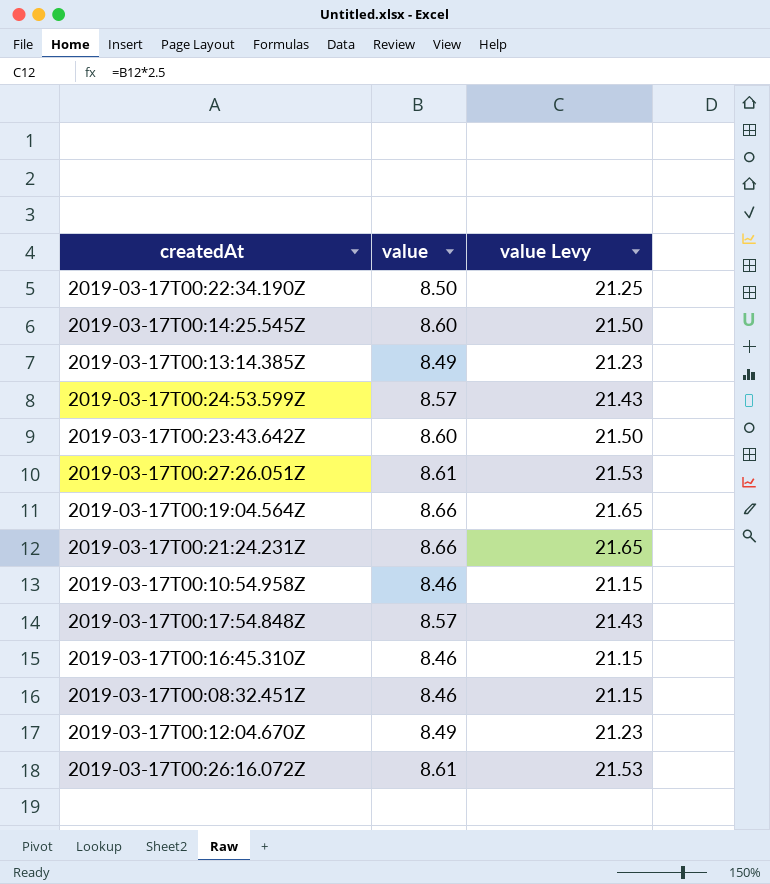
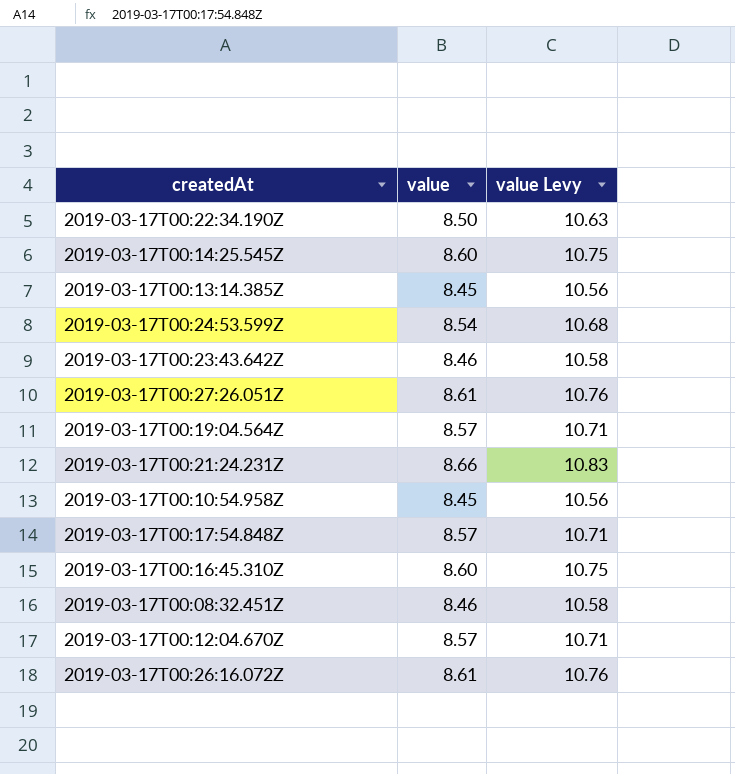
column value Levy | formula: [value] * 2.5 -> [value] * 1.25
2019-03-17T00:13:14.385Z | value: 8.49 -> 8.45
2019-03-17T00:24:53.599Z | value: 8.57 -> 8.54
2019-03-17T00:23:43.642Z | value: 8.60 -> 8.46
2019-03-17T00:19:04.564Z | value: 8.66 -> 8.57
2019-03-17T00:10:54.958Z | value: 8.46 -> 8.45
2019-03-17T00:16:45.310Z | value: 8.46 -> 8.60
2019-03-17T00:12:04.670Z | value: 8.49 -> 8.57

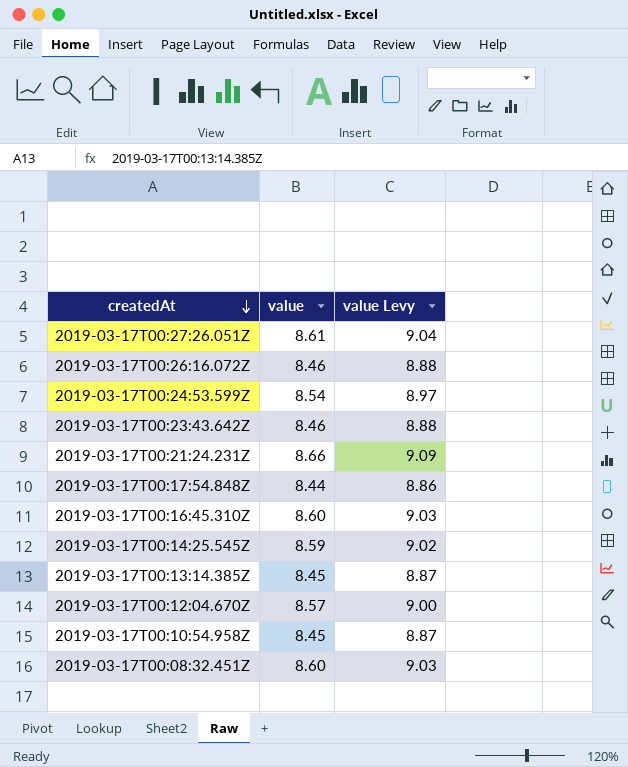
row order: none -> createdAt descending
column value Levy | formula: [value] * 1.25 -> [value] * 1.05
row 2019-03-17T00:22:34.190Z: 8.50 | 10.63 -> none
row 2019-03-17T00:19:04.564Z: 8.57 | 10.71 -> none
2019-03-17T00:26:16.072Z | value: 8.61 -> 8.46
2019-03-17T00:17:54.848Z | value: 8.57 -> 8.44
2019-03-17T00:14:25.545Z | value: 8.60 -> 8.59
2019-03-17T00:08:32.451Z | value: 8.46 -> 8.60

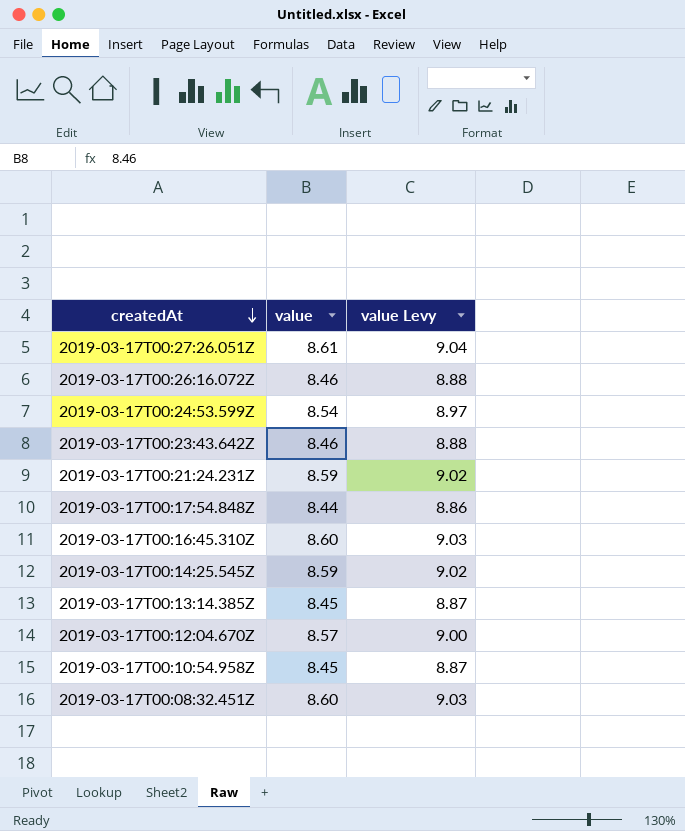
2019-03-17T00:21:24.231Z | value: 8.66 -> 8.59
2019-03-17T00:21:24.231Z | value Levy: 9.09 -> 9.02

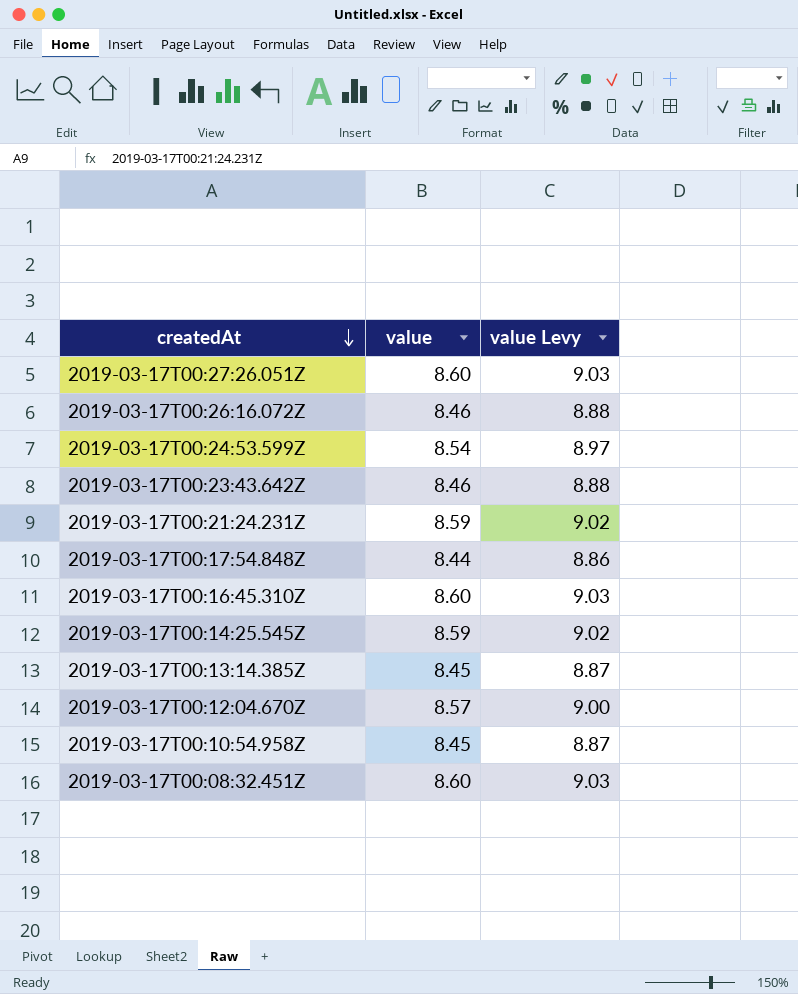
2019-03-17T00:27:26.051Z | value: 8.61 -> 8.60
2019-03-17T00:27:26.051Z | value Levy: 9.04 -> 9.03

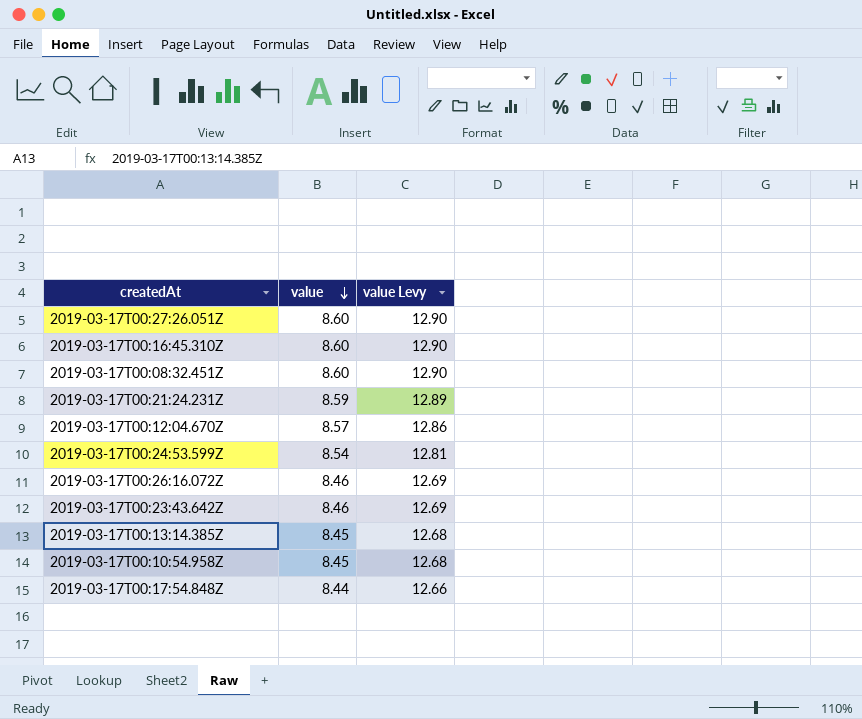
row order: createdAt descending -> value descending
column value Levy | formula: [value] * 1.05 -> [value] * 1.5
row 2019-03-17T00:14:25.545Z: 8.59 | 9.02 -> none

